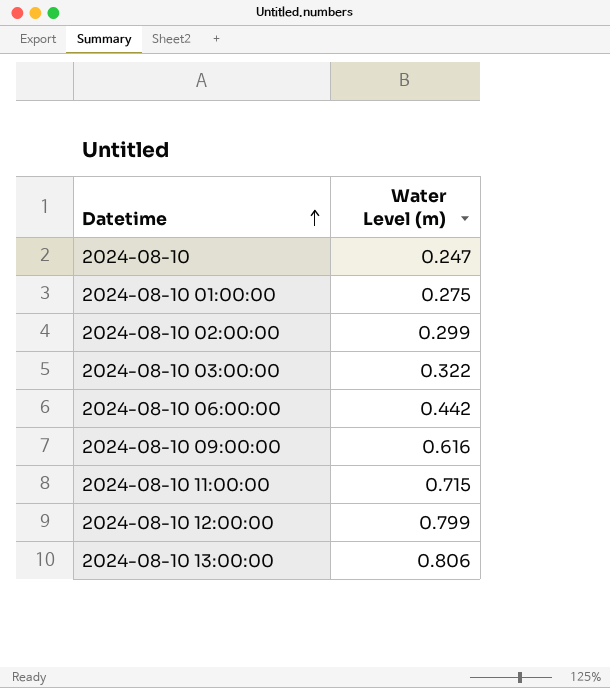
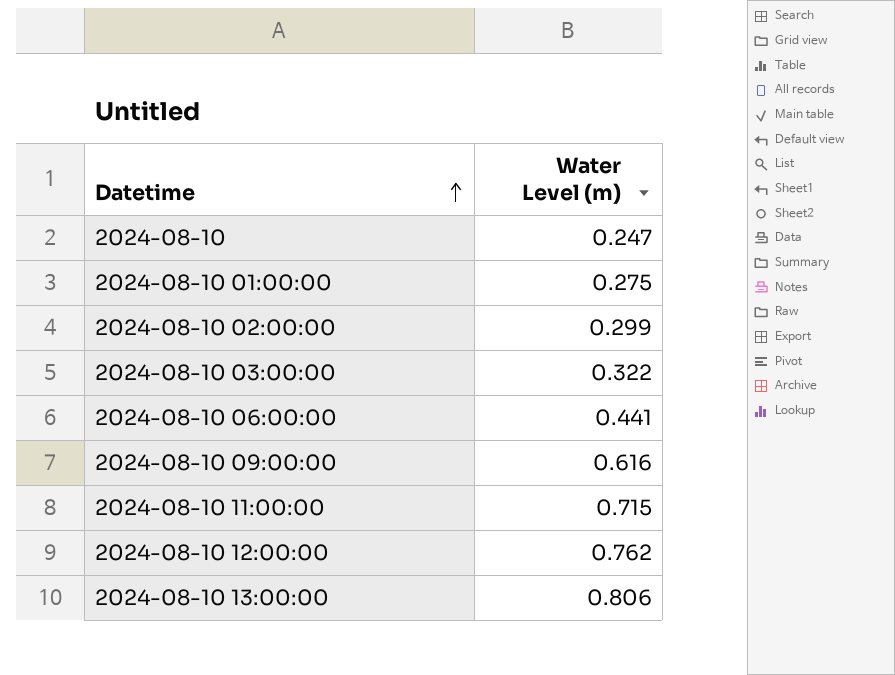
2024-08-10 06:00:00 | Water Level (m): 0.442 -> 0.441
2024-08-10 12:00:00 | Water Level (m): 0.799 -> 0.762

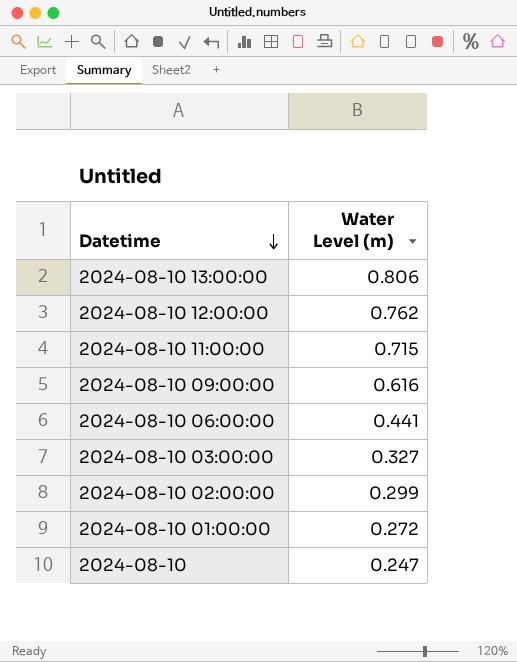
row order: Datetime ascending -> Datetime descending
2024-08-10 03:00:00 | Water Level (m): 0.322 -> 0.327
2024-08-10 01:00:00 | Water Level (m): 0.275 -> 0.272

